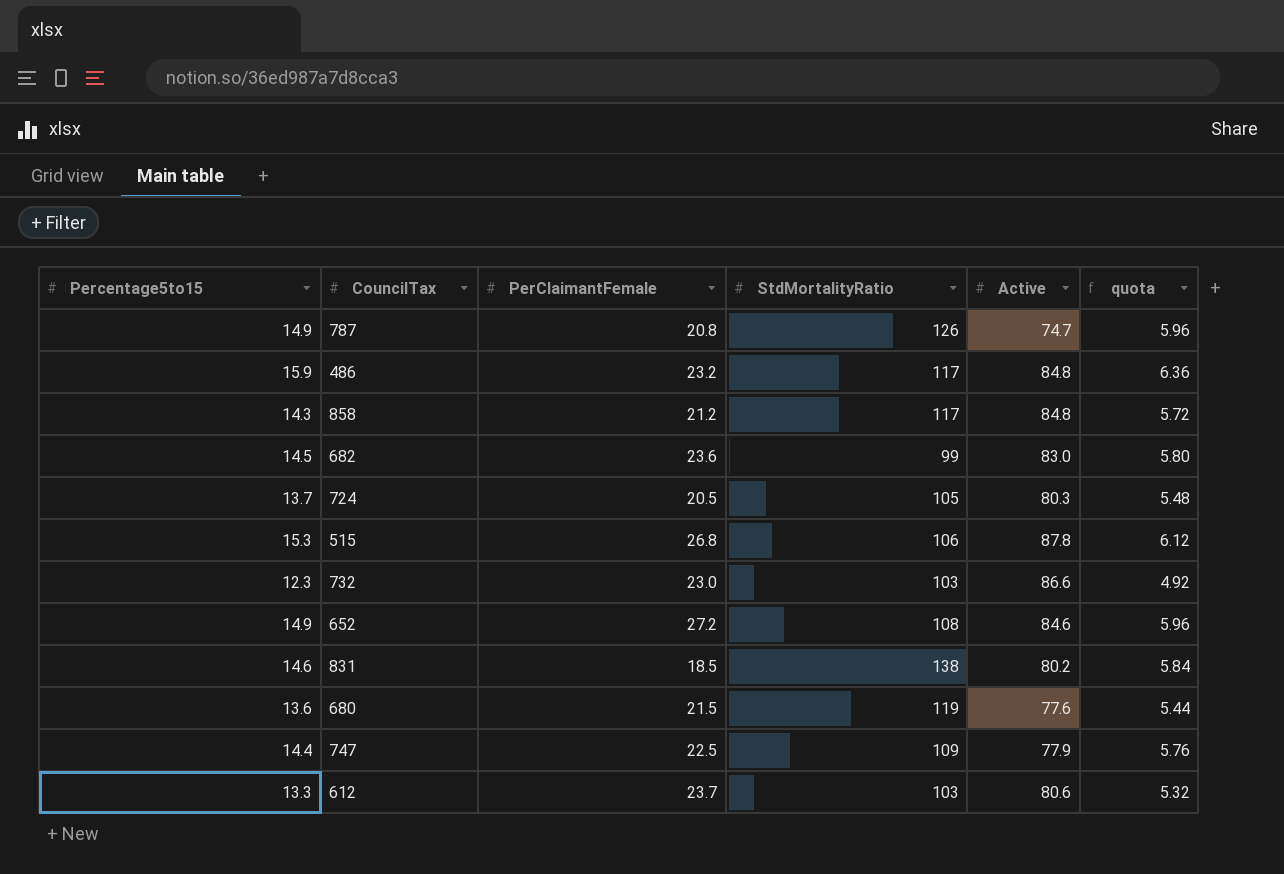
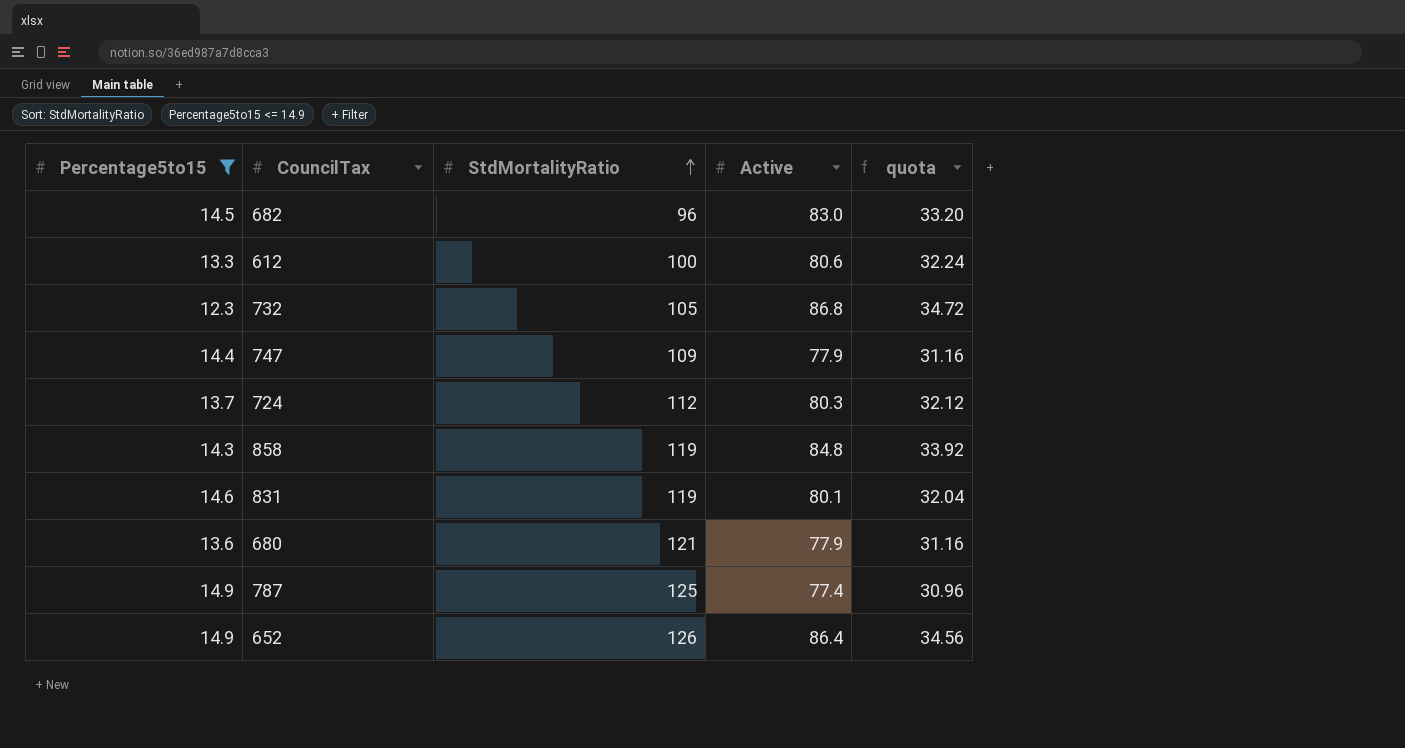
filter: none -> Percentage5to15 <= 14.9
row order: none -> StdMortalityRatio ascending
column PerClaimantFemale | position: 3 -> none
column quota | formula: [Percentage5to15] * 0.4 -> [Active] * 0.4
682 | StdMortalityRatio: 99 -> 96
612 | StdMortalityRatio: 103 -> 100
732 | StdMortalityRatio: 103 -> 105
732 | Active: 86.6 -> 86.8
724 | StdMortalityRatio: 105 -> 112
858 | StdMortalityRatio: 117 -> 119
831 | StdMortalityRatio: 138 -> 119
831 | Active: 80.2 -> 80.1
680 | StdMortalityRatio: 119 -> 121
680 | Active: 77.6 -> 77.9
787 | StdMortalityRatio: 126 -> 125
787 | Active: 74.7 -> 77.4
652 | StdMortalityRatio: 108 -> 126
652 | Active: 84.6 -> 86.4

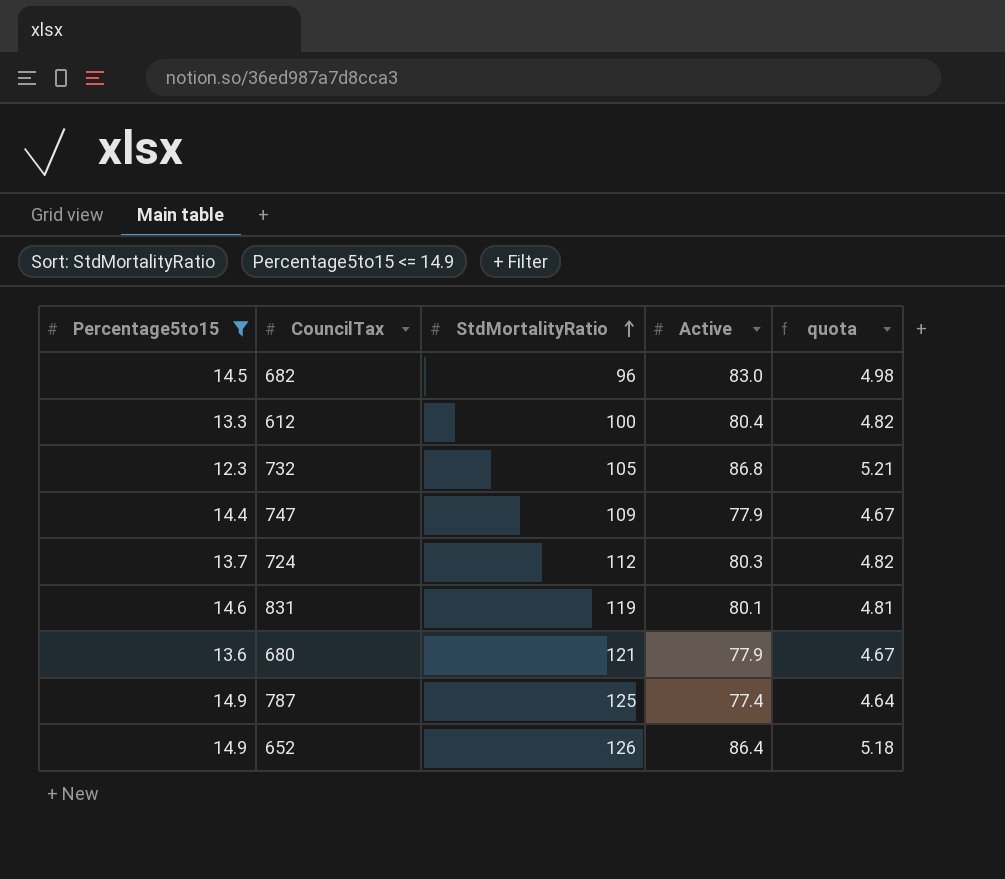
column quota | formula: [Active] * 0.4 -> [Active] * 0.06
row 858: 14.3 | 119 | 84.8 | 33.92 -> none
612 | Active: 80.6 -> 80.4

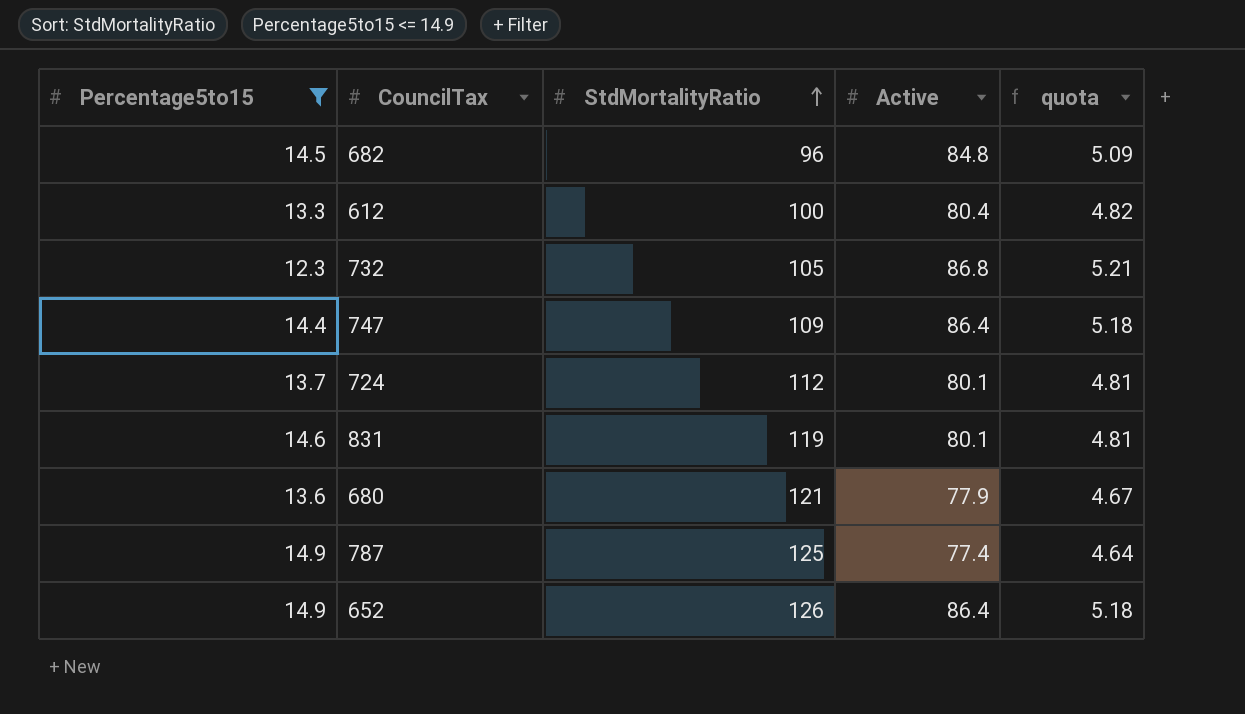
682 | Active: 83.0 -> 84.8
682 | quota: 4.98 -> 5.09
747 | Active: 77.9 -> 86.4
747 | quota: 4.67 -> 5.18
724 | Active: 80.3 -> 80.1
724 | quota: 4.82 -> 4.81

